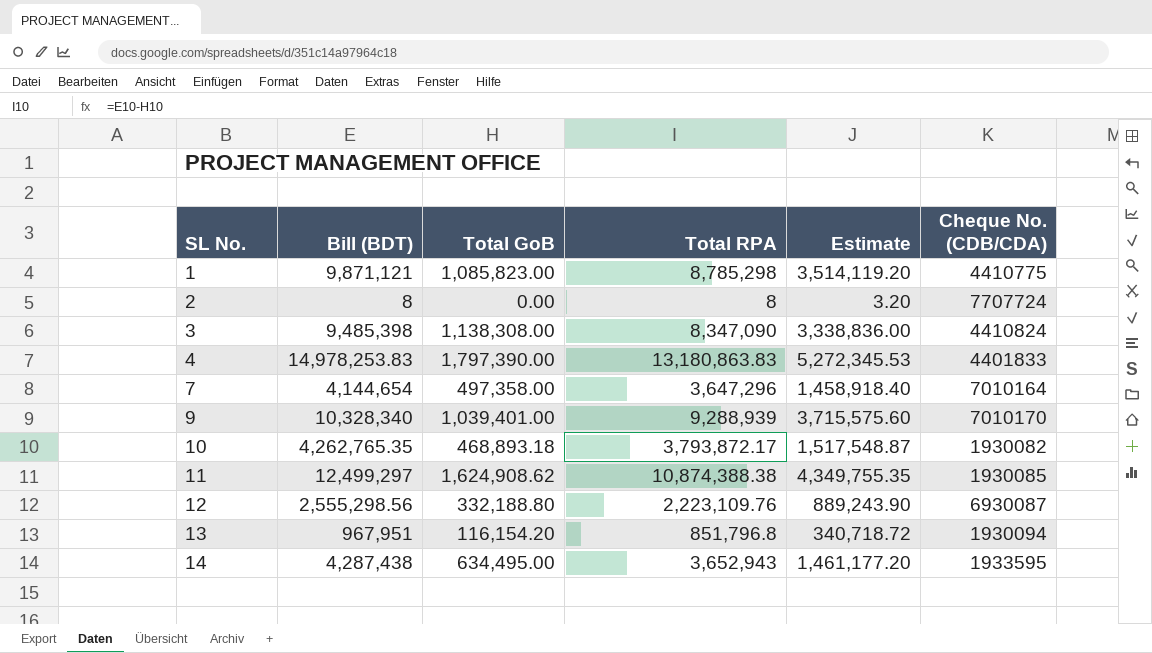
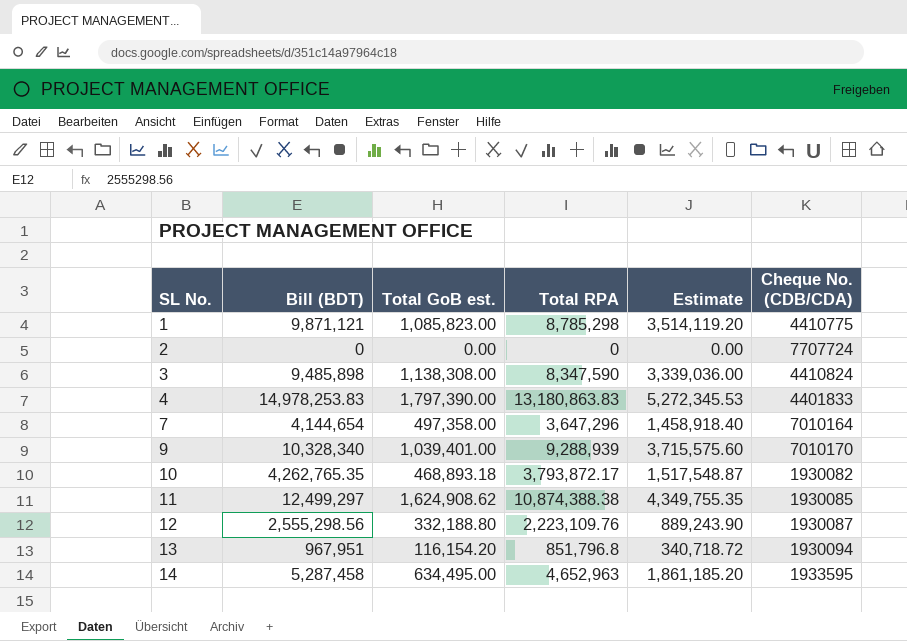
column name: Total GoB -> Total GoB est.
2 | Bill (BDT): 8 -> 0
2 | Total RPA: 8 -> 0
2 | Estimate: 3.20 -> 0.00
3 | Bill (BDT): 9,485,398 -> 9,485,898
3 | Total RPA: 8,347,090 -> 8,347,590
3 | Estimate: 3,338,836.00 -> 3,339,036.00
12 | Cheque No. (CDB/CDA): 6930087 -> 1930087
14 | Bill (BDT): 4,287,438 -> 5,287,458
14 | Total RPA: 3,652,943 -> 4,652,963
14 | Estimate: 1,461,177.20 -> 1,861,185.20

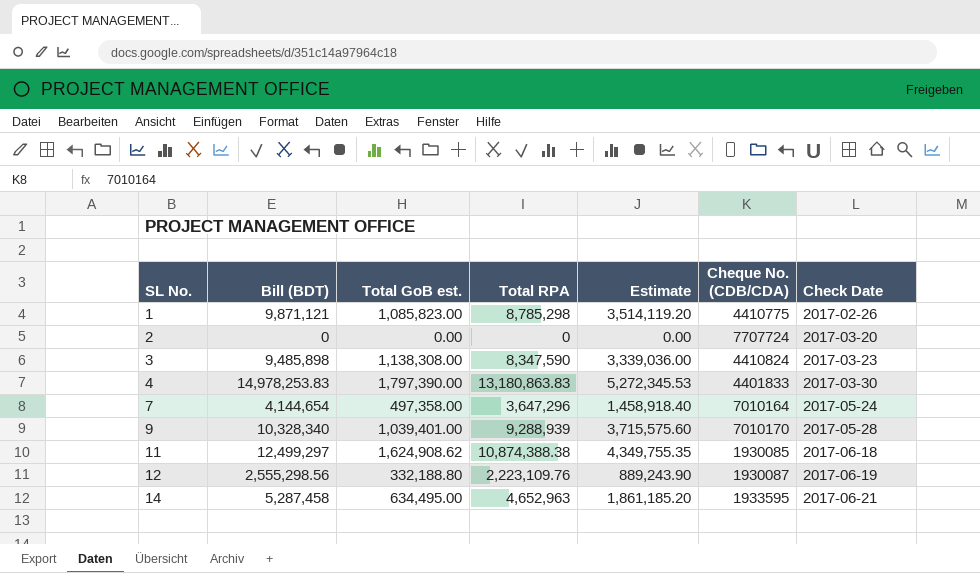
column Check Date | position: none -> 7
row 10: 4,262,765.35 | 468,893.18 | 3,793,872.17 | 1,517,548.87 | 1930082 -> none
row 13: 967,951 | 116,154.20 | 851,796.8 | 340,718.72 | 1930094 -> none

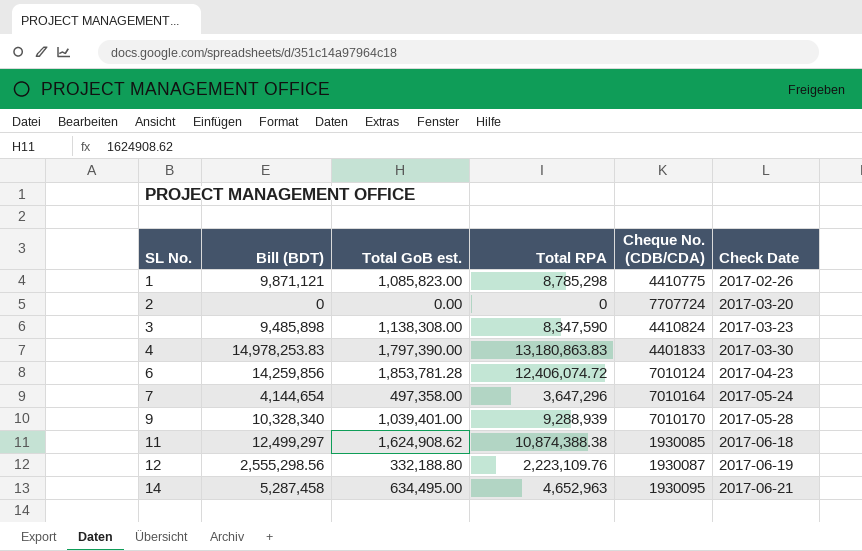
column Estimate | formula: [Total RPA] * 0.4 -> none
row 6: none -> 14,259,856 | 1,853,781.28 | 12,406,074.72 | 7010124 | 2017-04-23
14 | Cheque No. (CDB/CDA): 1933595 -> 1930095

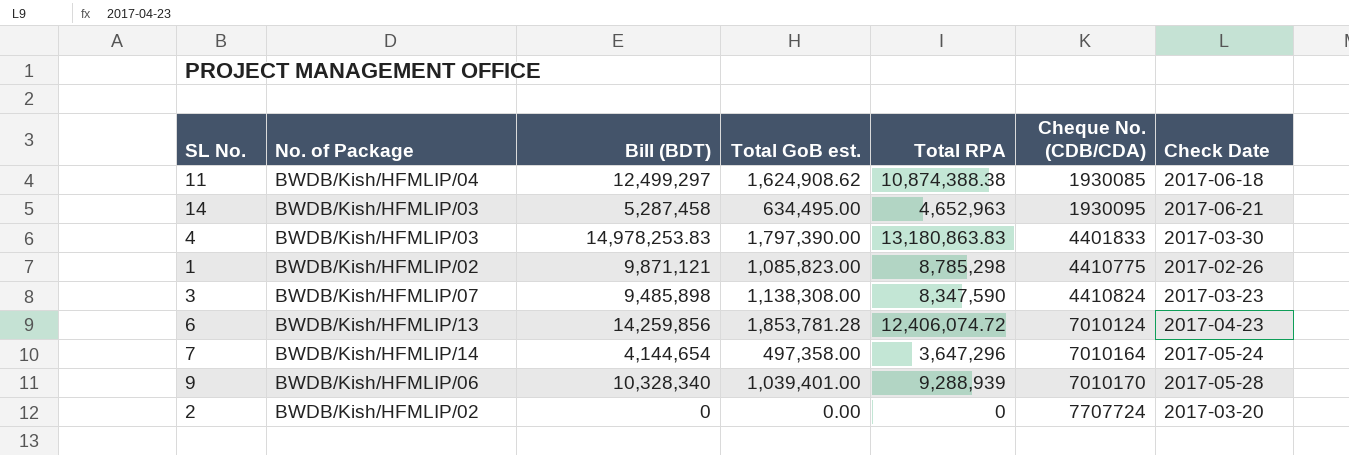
row order: SL No. ascending -> Cheque No. (CDB/CDA) ascending
column No. of Package | position: none -> 2
row 12: 2,555,298.56 | 332,188.80 | 2,223,109.76 | 1930087 | 2017-06-19 -> none

